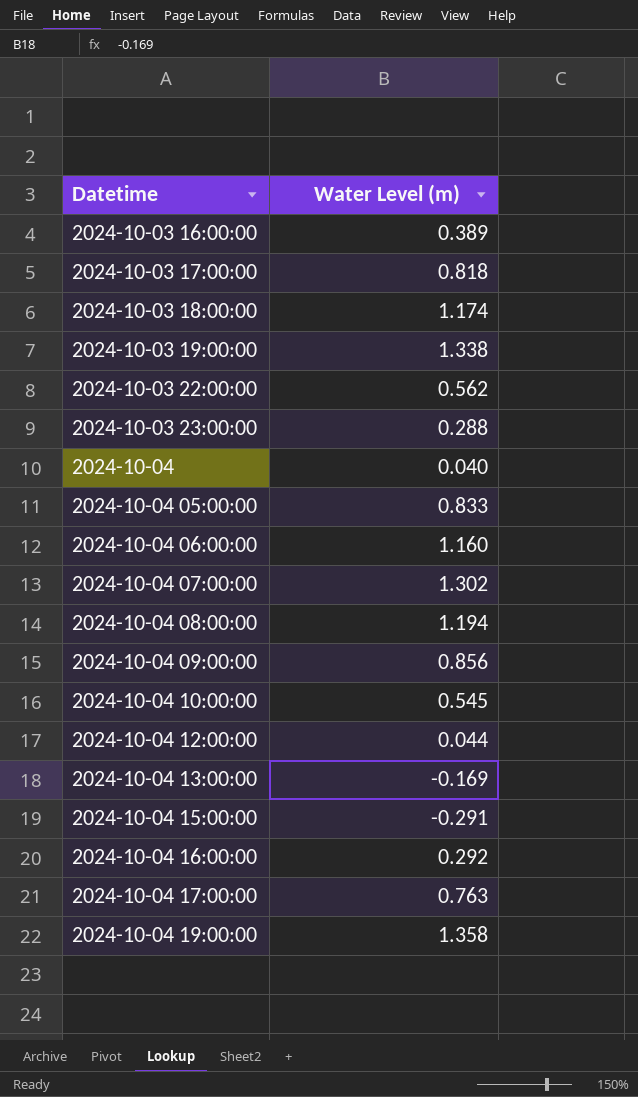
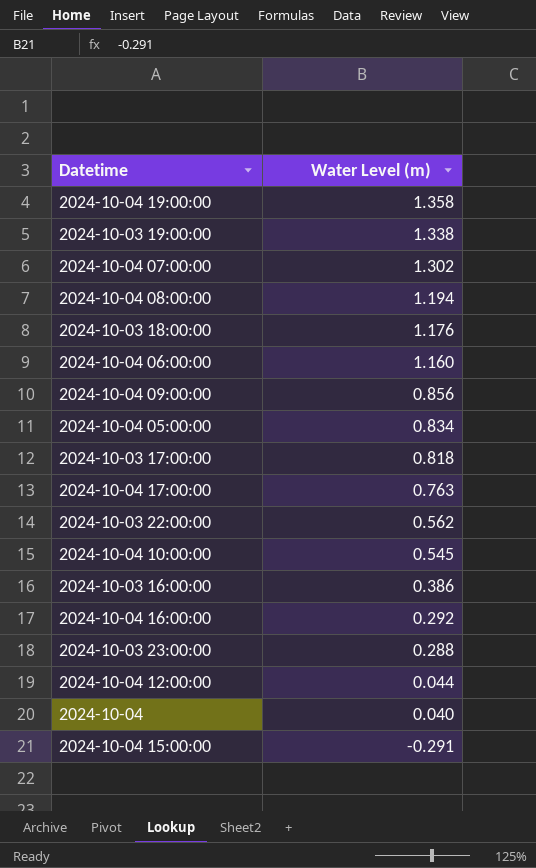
row order: Datetime ascending -> Water Level (m) descending
row 2024-10-04 13:00:00: -0.169 -> none
2024-10-03 18:00:00 | Water Level (m): 1.174 -> 1.176
2024-10-04 05:00:00 | Water Level (m): 0.833 -> 0.834
2024-10-03 16:00:00 | Water Level (m): 0.389 -> 0.386

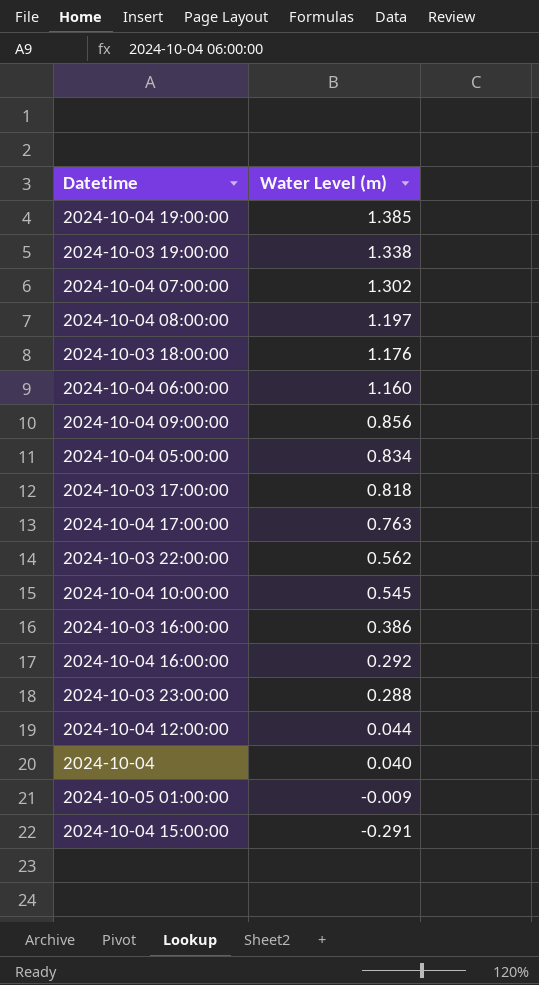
2024-10-04 19:00:00 | Water Level (m): 1.358 -> 1.385
2024-10-04 08:00:00 | Water Level (m): 1.194 -> 1.197
row 2024-10-05 01:00:00: none -> -0.009

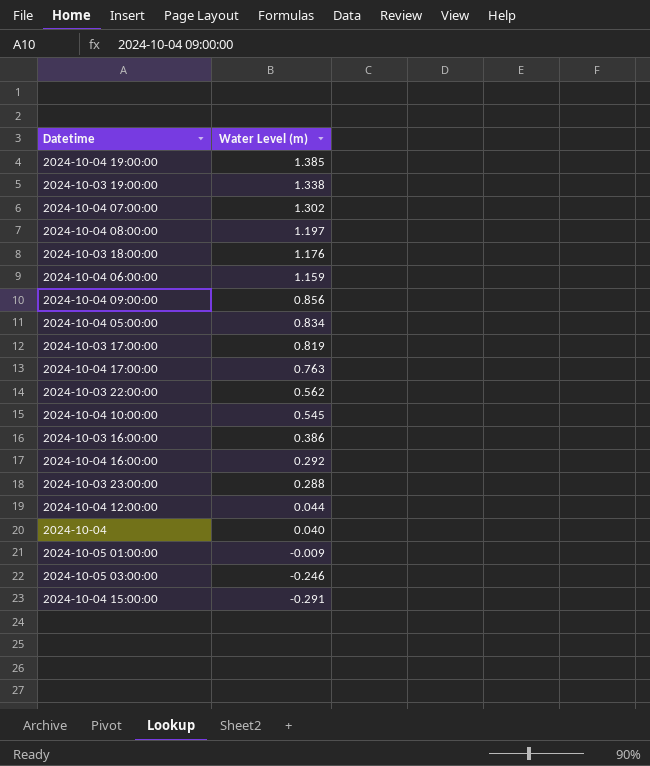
2024-10-04 06:00:00 | Water Level (m): 1.160 -> 1.159
2024-10-03 17:00:00 | Water Level (m): 0.818 -> 0.819
row 2024-10-05 03:00:00: none -> -0.246

